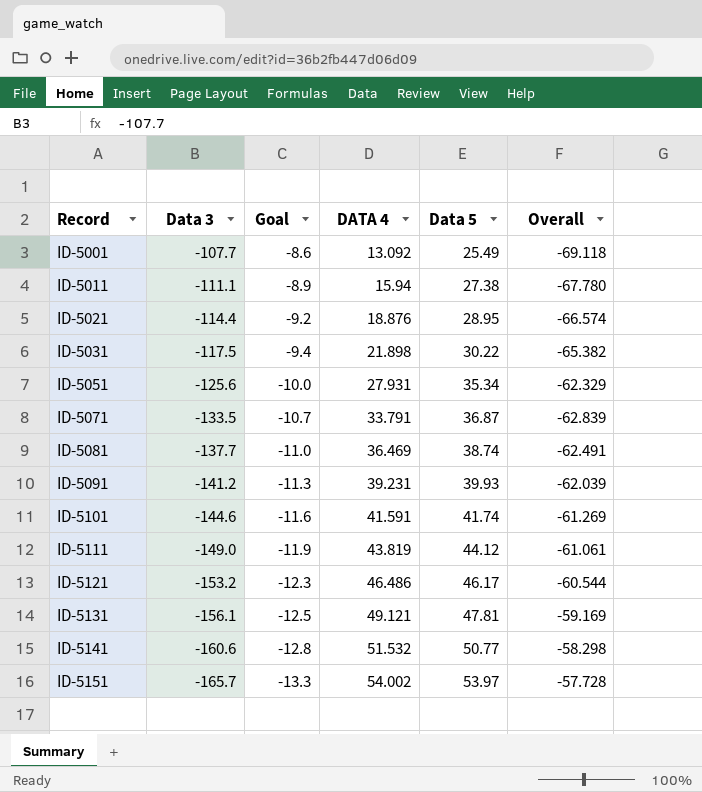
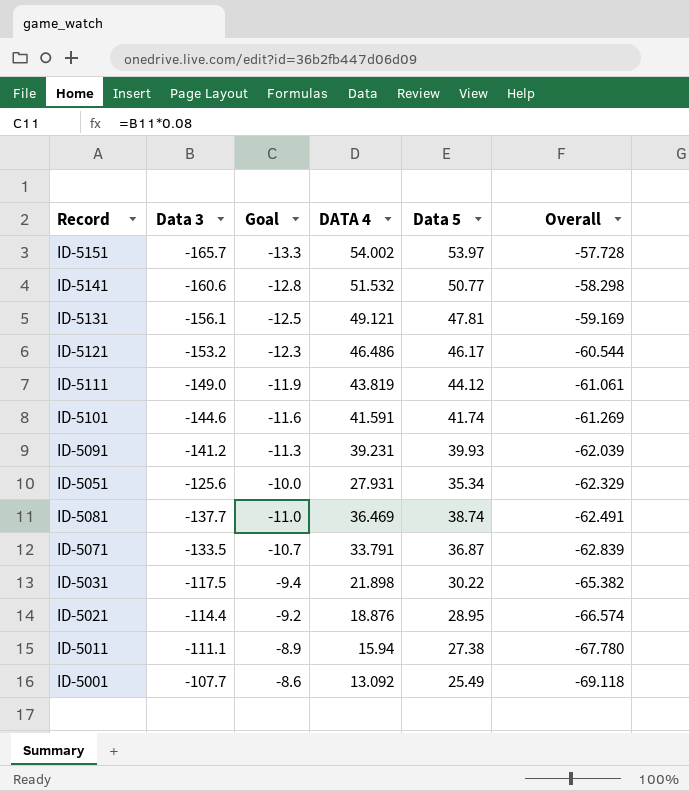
row order: Record ascending -> Overall descending

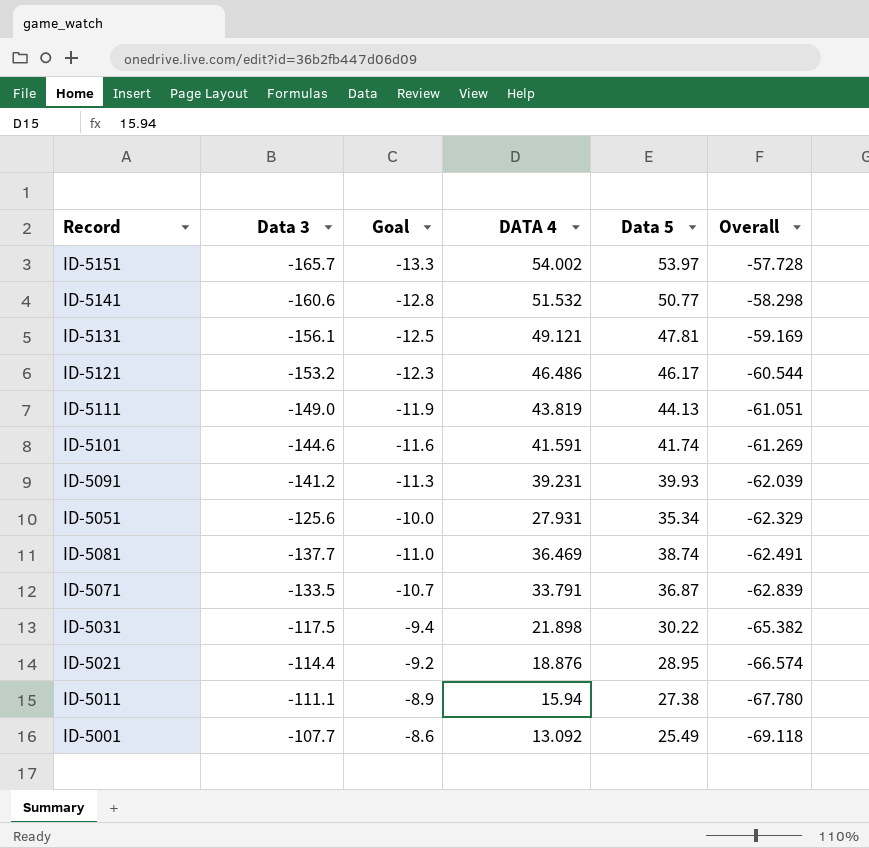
ID-5111 | Data 5: 44.12 -> 44.13
ID-5111 | Overall: -61.061 -> -61.051

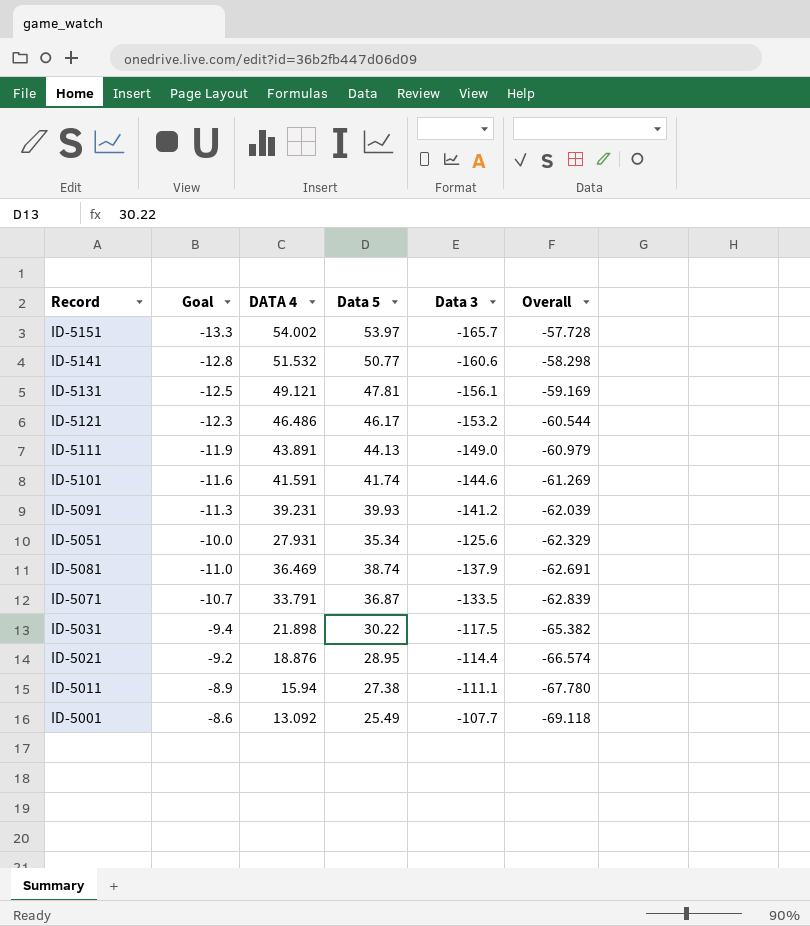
column Data 3 | position: 2 -> 5
ID-5111 | DATA 4: 43.819 -> 43.891
ID-5111 | Overall: -61.051 -> -60.979
ID-5081 | Data 3: -137.7 -> -137.9
ID-5081 | Overall: -62.491 -> -62.691

